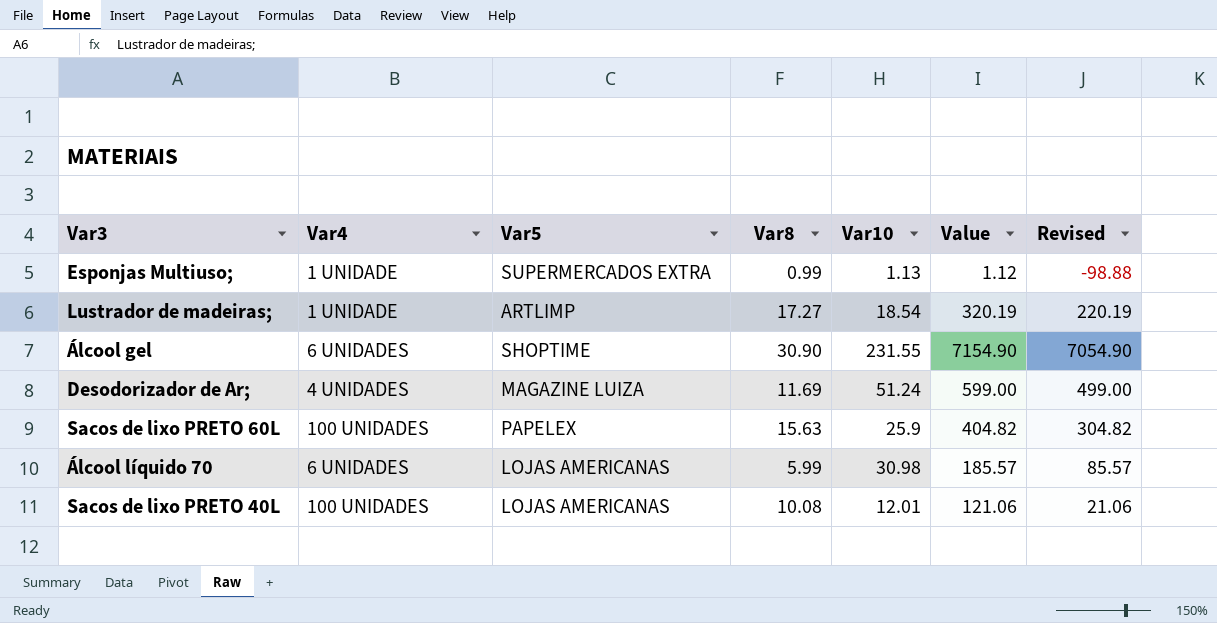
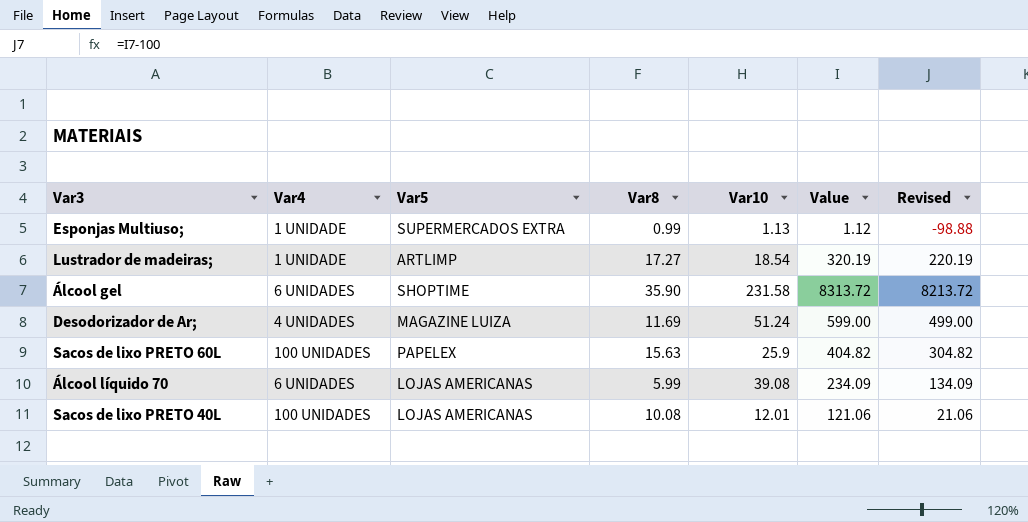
Álcool gel | Var8: 30.90 -> 35.90
Álcool gel | Var10: 231.55 -> 231.58
Álcool gel | Value: 7154.90 -> 8313.72
Álcool gel | Revised: 7054.90 -> 8213.72
Álcool líquido 70 | Var10: 30.98 -> 39.08
Álcool líquido 70 | Value: 185.57 -> 234.09
Álcool líquido 70 | Revised: 85.57 -> 134.09

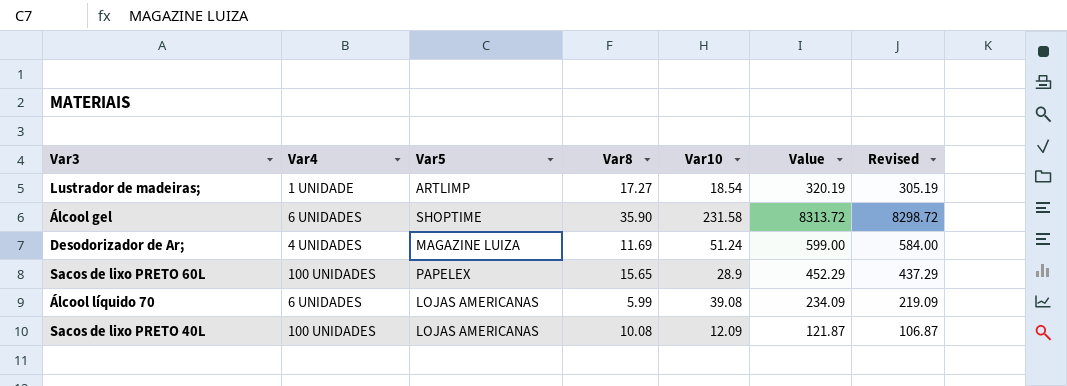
column Revised | formula: [Value] - 100 -> [Value] - 15
row Esponjas Multiuso;: 1 UNIDADE | SUPERMERCADOS EXTRA | 0.99 | 1.13 | 1.12 | -98.88 -> none
Sacos de lixo PRETO 60L | Var8: 15.63 -> 15.65
Sacos de lixo PRETO 60L | Var10: 25.9 -> 28.9
Sacos de lixo PRETO 60L | Value: 404.82 -> 452.29
Sacos de lixo PRETO 40L | Var10: 12.01 -> 12.09
Sacos de lixo PRETO 40L | Value: 121.06 -> 121.87

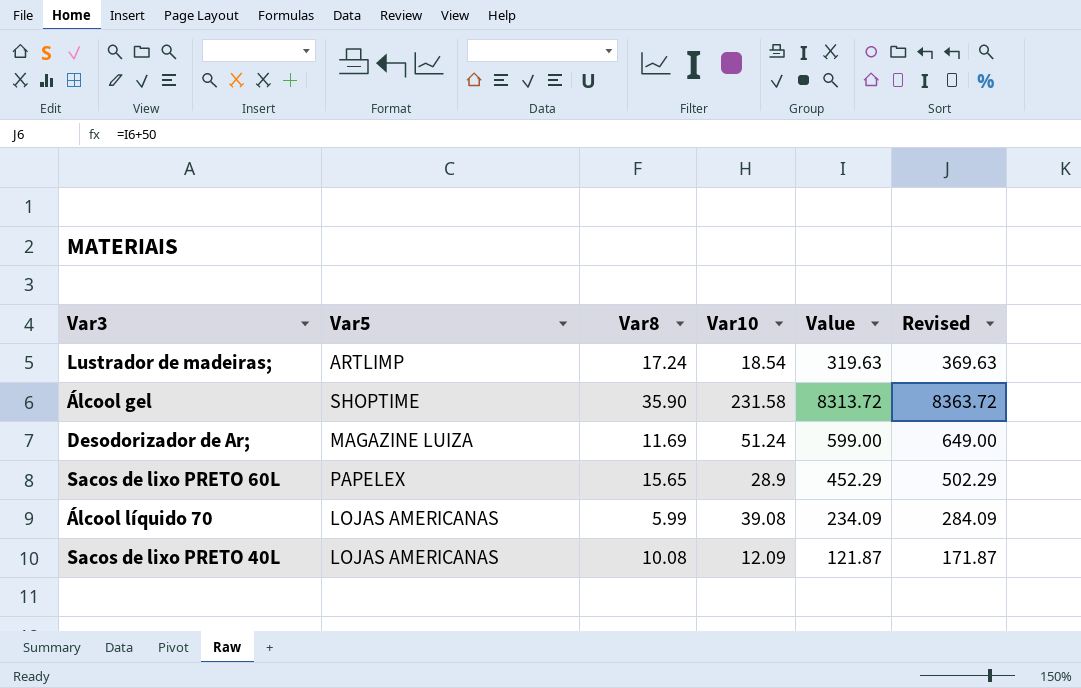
column Var4 | position: 2 -> none
column Revised | formula: [Value] - 15 -> [Value] + 50
Lustrador de madeiras; | Var8: 17.27 -> 17.24
Lustrador de madeiras; | Value: 320.19 -> 319.63

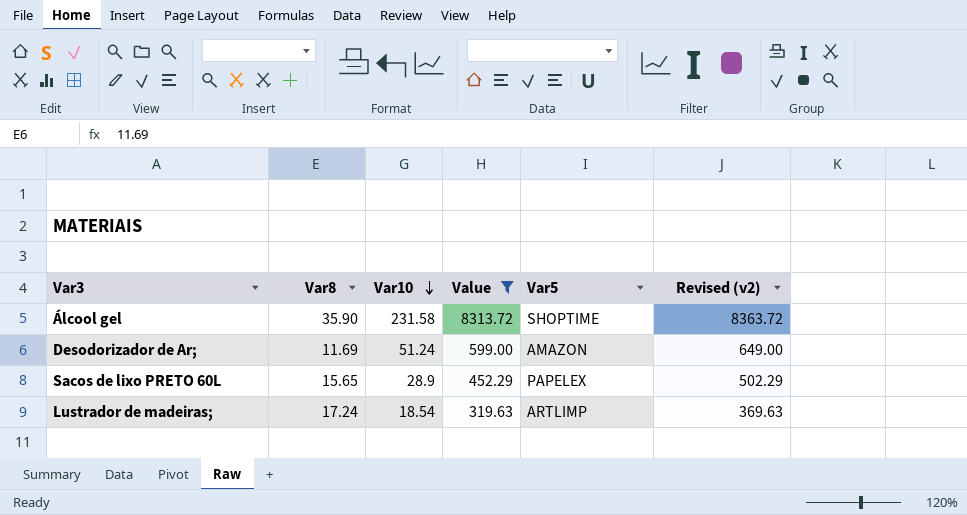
filter: none -> Value >= 319.63
row order: none -> Var10 descending
column Var5 | position: 2 -> 5
column name: Revised -> Revised (v2)
Desodorizador de Ar; | Var5: MAGAZINE LUIZA -> AMAZON

